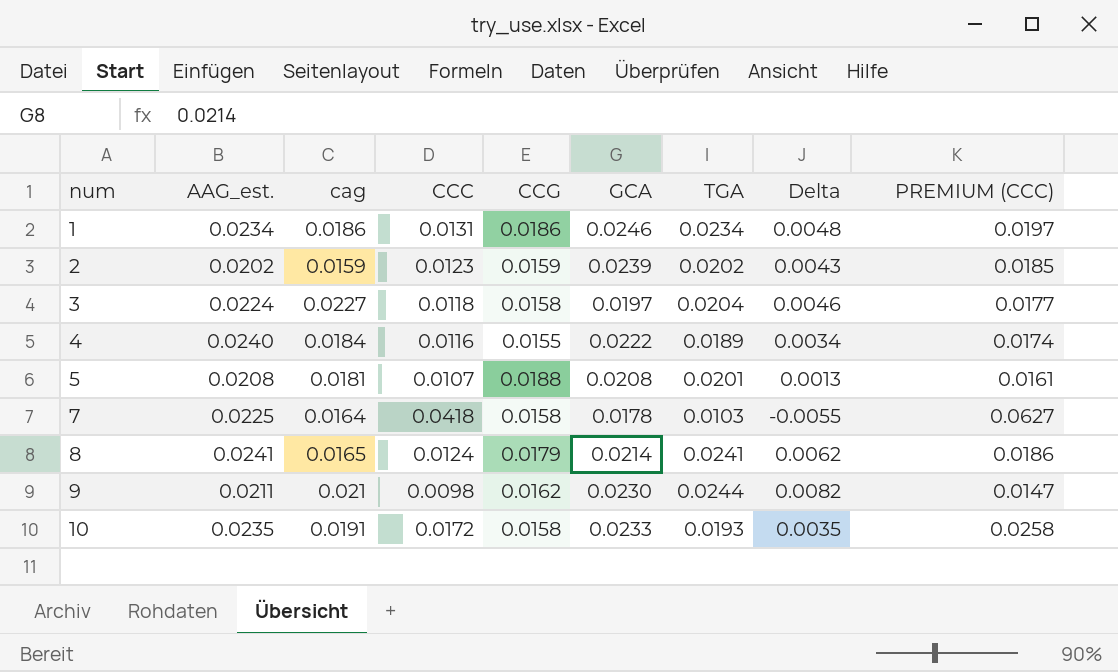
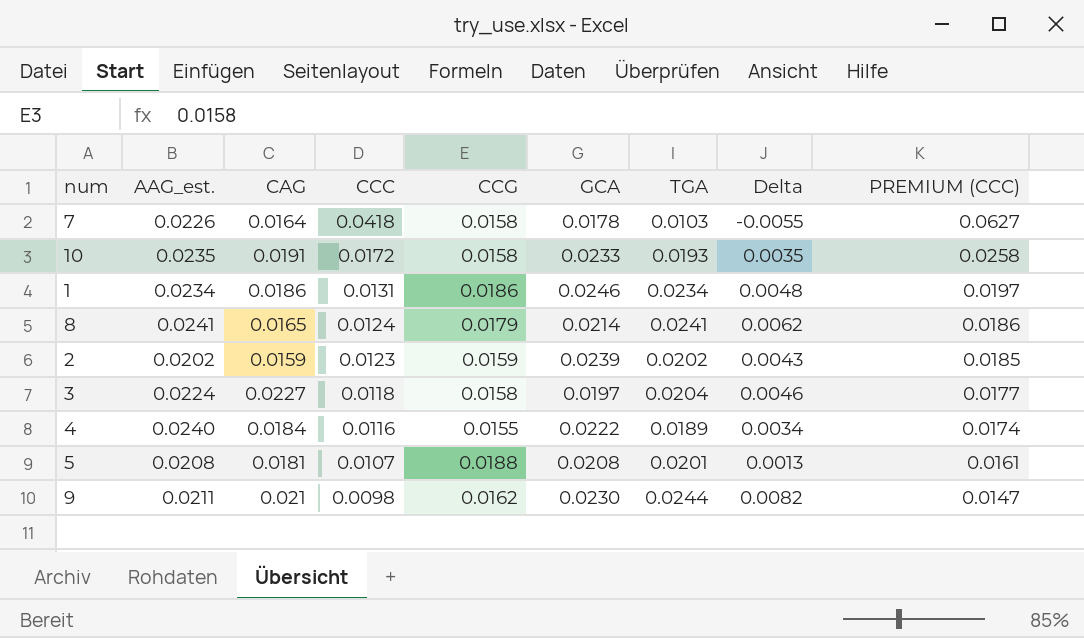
row order: num ascending -> CCC descending
column name: cag -> CAG
7 | AAG_est.: 0.0225 -> 0.0226

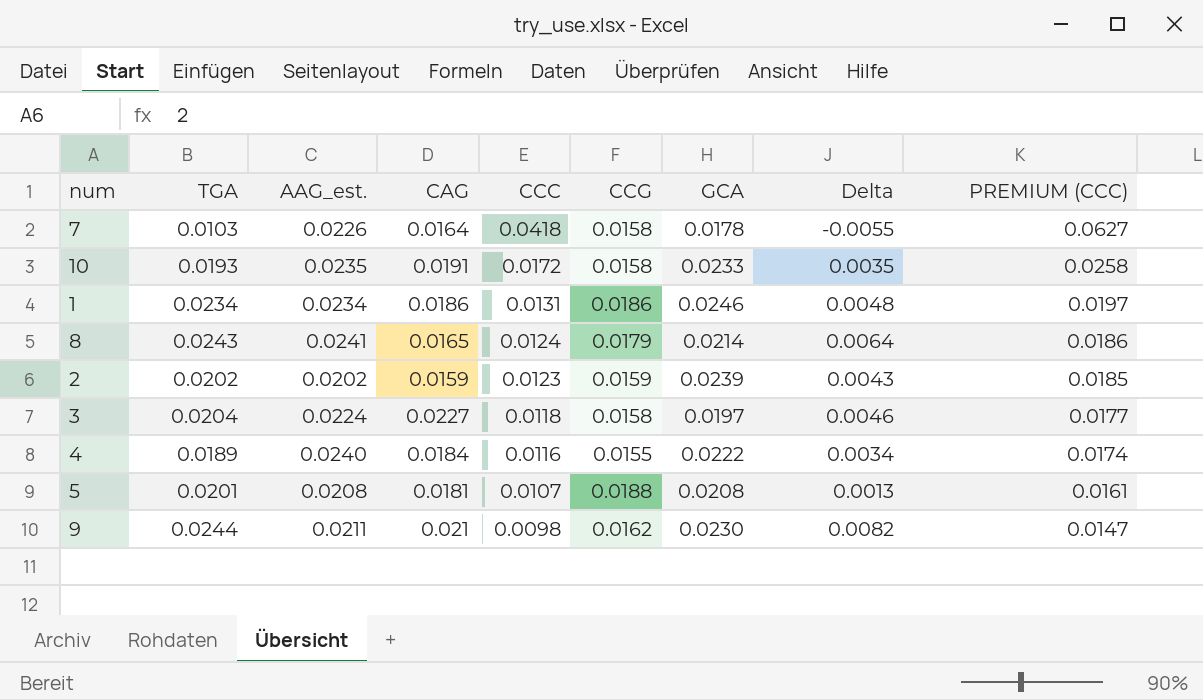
column TGA | position: 7 -> 2
8 | TGA: 0.0241 -> 0.0243
8 | Delta: 0.0062 -> 0.0064

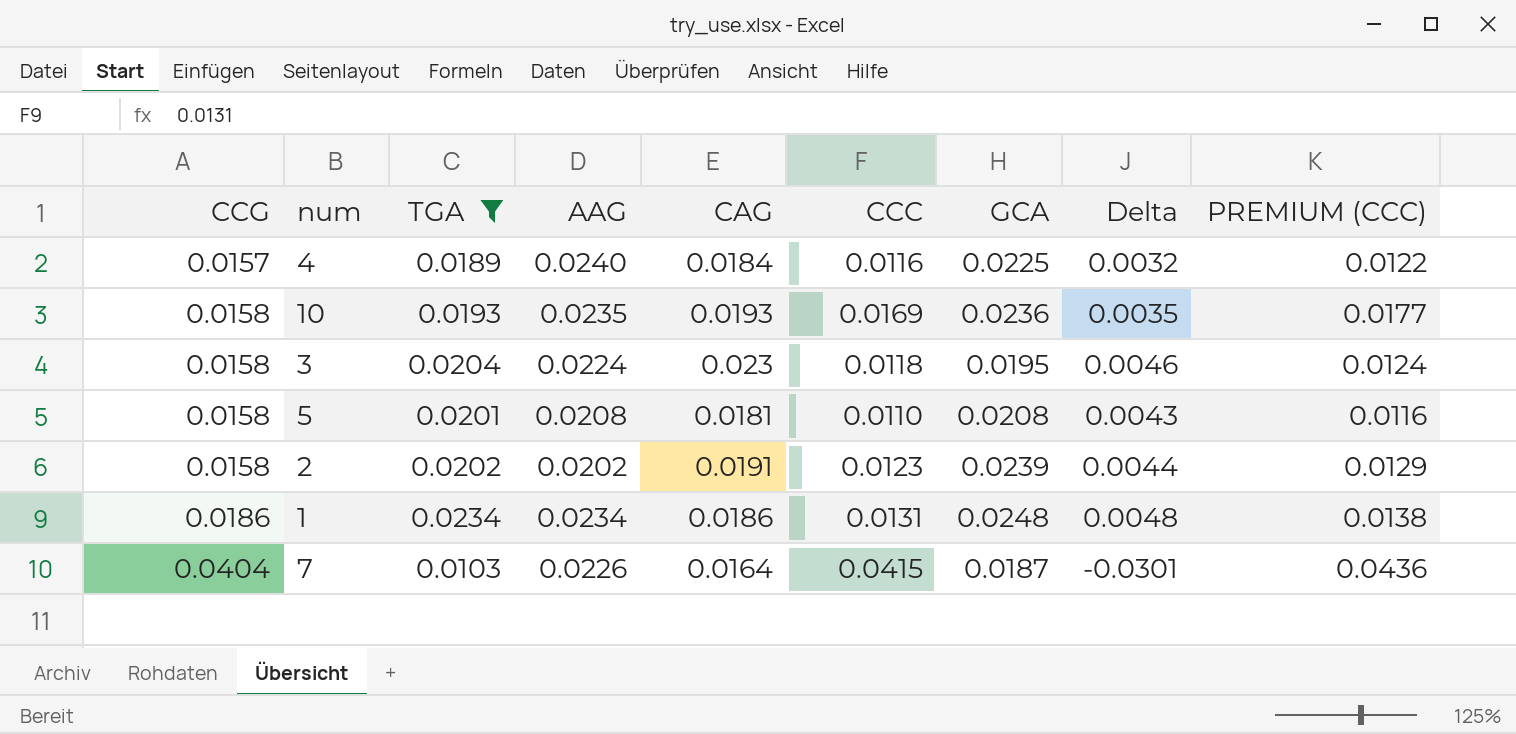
filter: none -> TGA <= 0.0234
row order: CCC descending -> CCG ascending
column CCG | position: 6 -> 1
column name: AAG_est. -> AAG
column PREMIUM (CCC) | formula: [CCC] * 1.5 -> [CCC] * 1.05
4 | CCG: 0.0155 -> 0.0157
4 | GCA: 0.0222 -> 0.0225
4 | Delta: 0.0034 -> 0.0032
10 | CAG: 0.0191 -> 0.0193
10 | CCC: 0.0172 -> 0.0169
10 | GCA: 0.0233 -> 0.0236
3 | CAG: 0.0227 -> 0.023
3 | GCA: 0.0197 -> 0.0195
5 | CCG: 0.0188 -> 0.0158
5 | CCC: 0.0107 -> 0.0110
5 | Delta: 0.0013 -> 0.0043
2 | CCG: 0.0159 -> 0.0158
2 | CAG: 0.0159 -> 0.0191
2 | Delta: 0.0043 -> 0.0044
1 | GCA: 0.0246 -> 0.0248
7 | CCG: 0.0158 -> 0.0404
7 | CCC: 0.0418 -> 0.0415
7 | GCA: 0.0178 -> 0.0187
7 | Delta: -0.0055 -> -0.0301

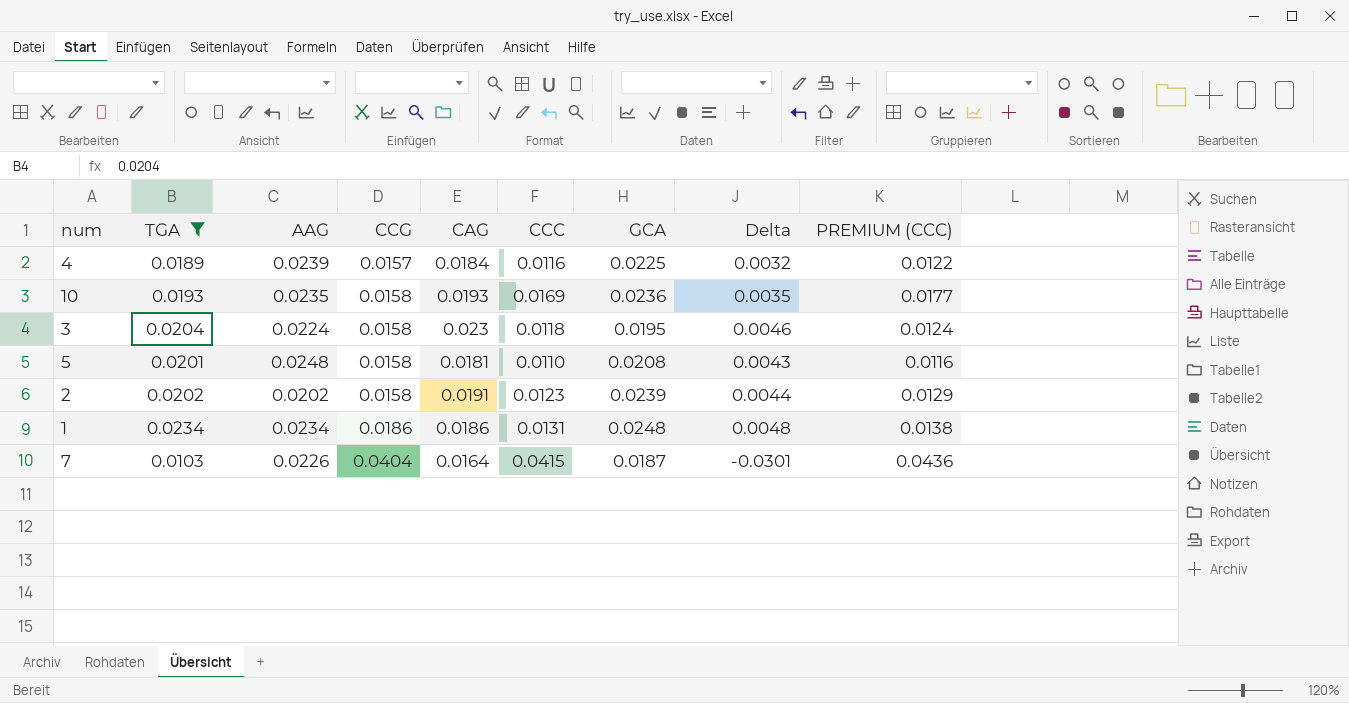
column CCG | position: 1 -> 4
4 | AAG: 0.0240 -> 0.0239
5 | AAG: 0.0208 -> 0.0248

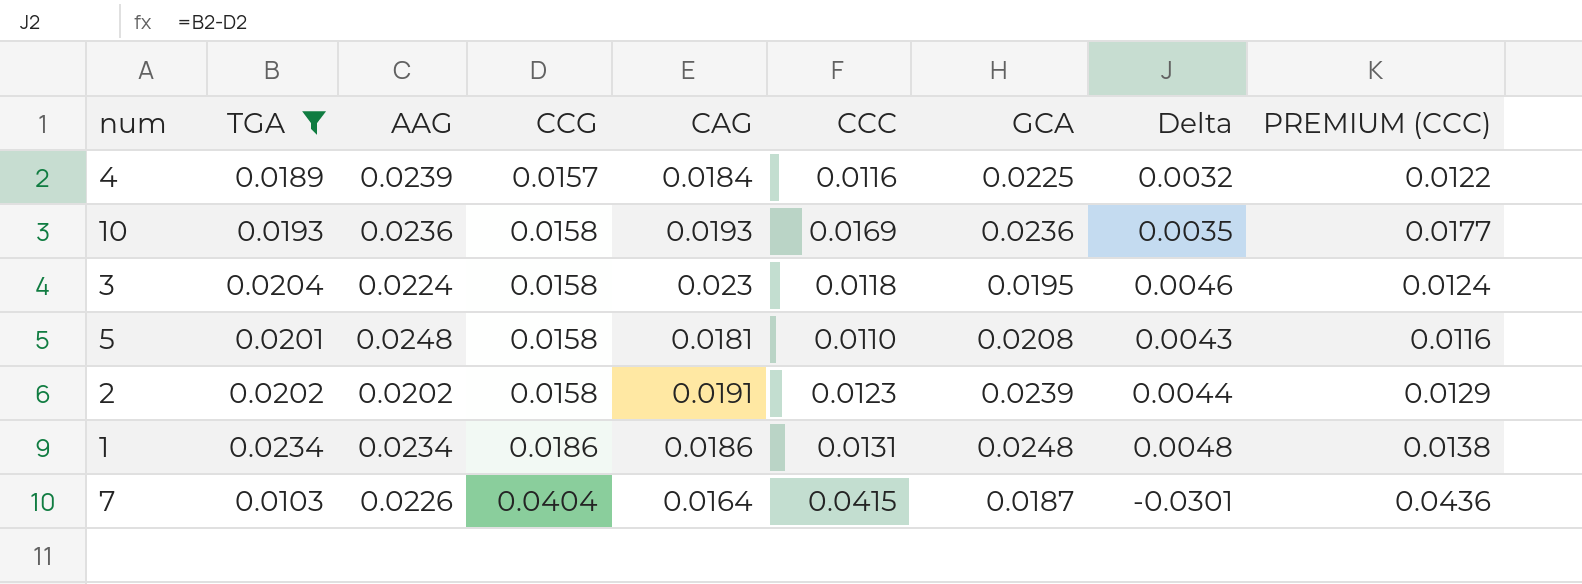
10 | AAG: 0.0235 -> 0.0236

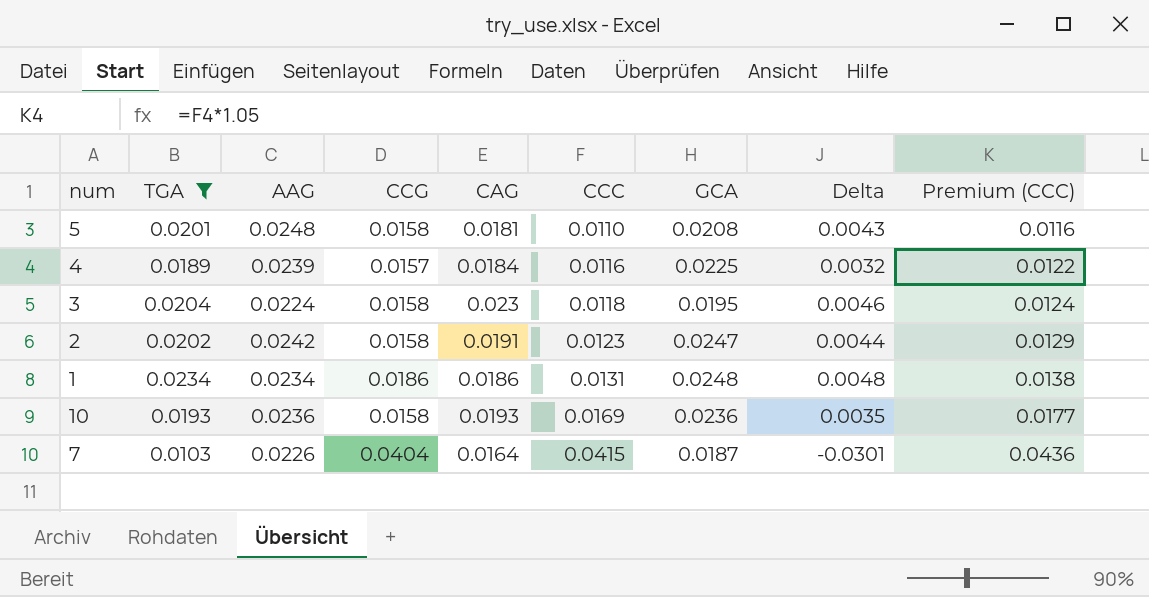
row order: CCG ascending -> CCC ascending
column name: PREMIUM (CCC) -> Premium (CCC)
2 | AAG: 0.0202 -> 0.0242
2 | GCA: 0.0239 -> 0.0247

